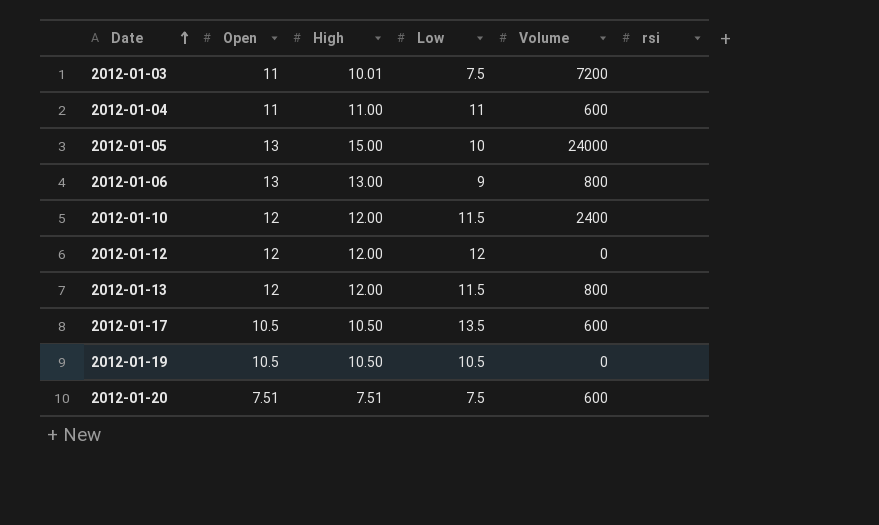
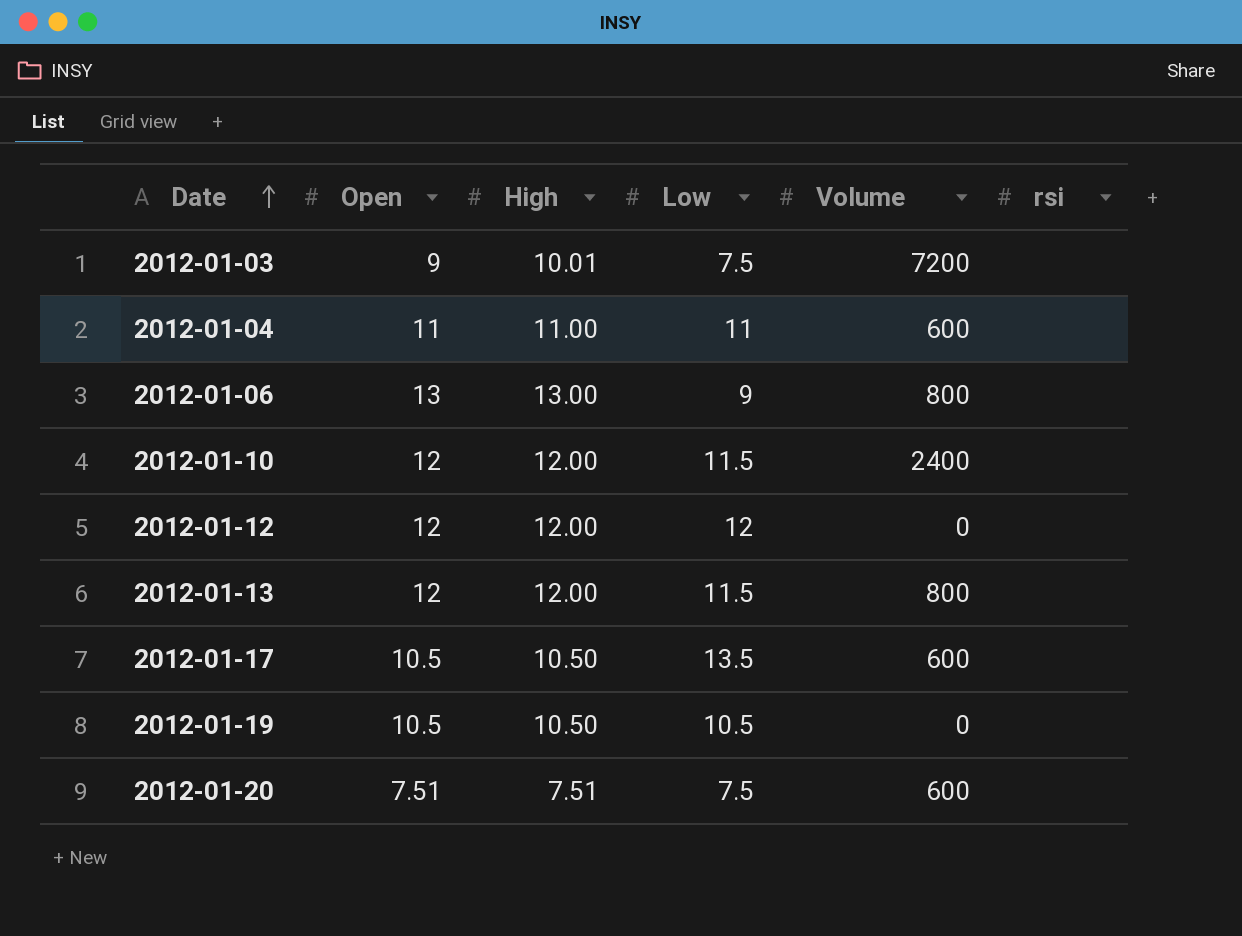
row 2012-01-05: 13 | 15.00 | 10 | 24000 | none -> none
2012-01-03 | Open: 11 -> 9

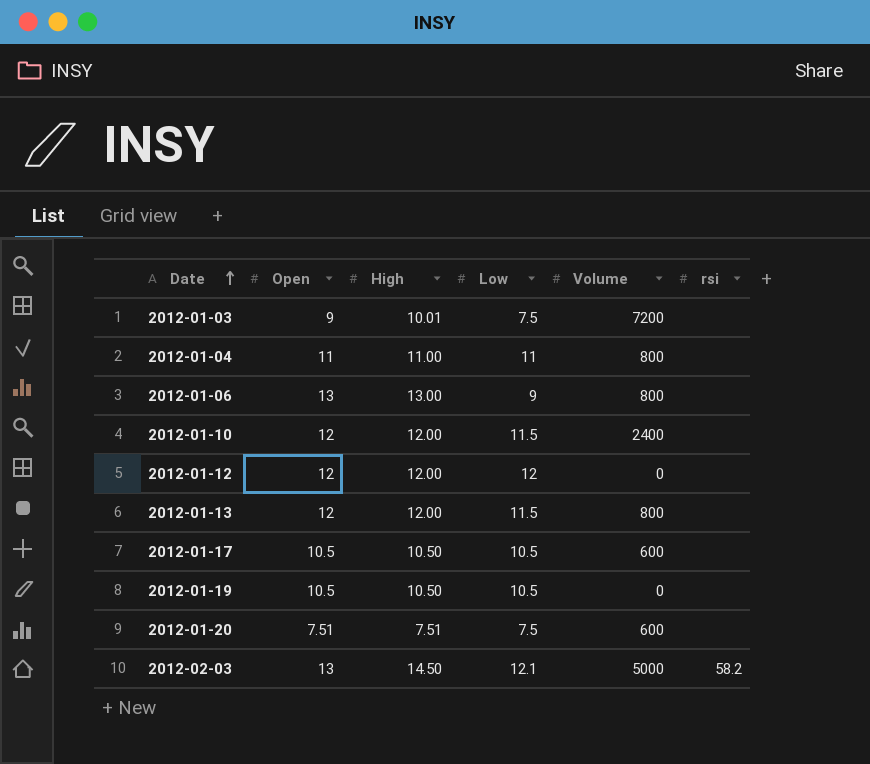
2012-01-04 | Volume: 600 -> 800
2012-01-17 | Low: 13.5 -> 10.5
row 2012-02-03: none -> 13 | 14.50 | 12.1 | 5000 | 58.2

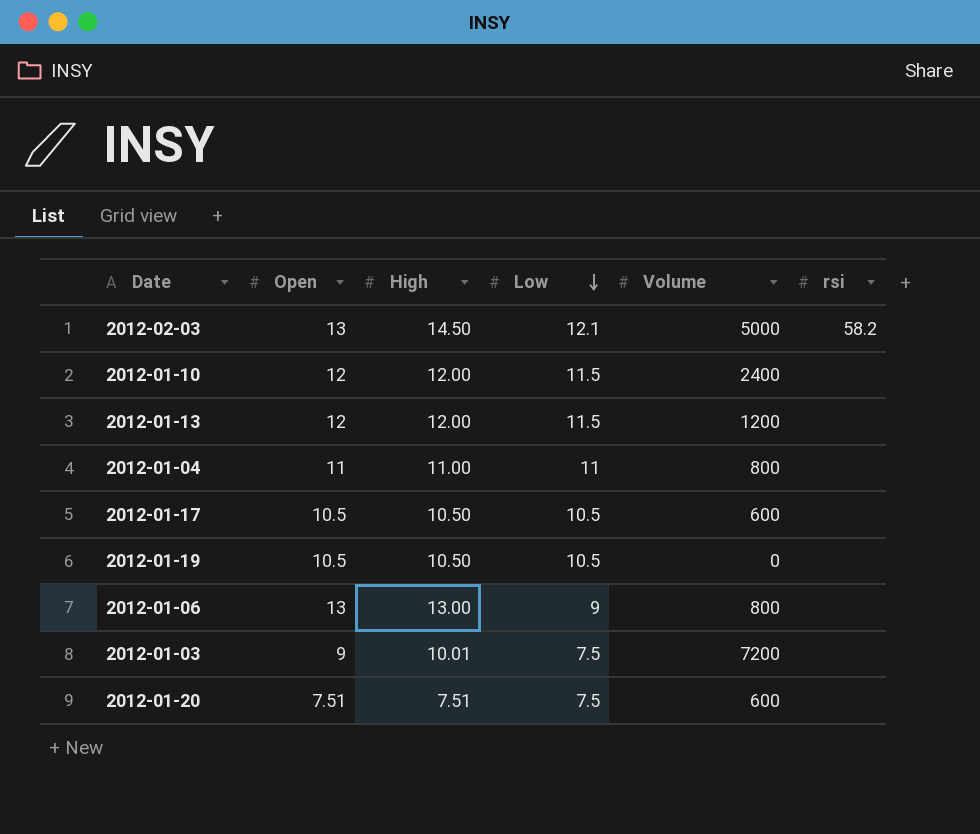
row order: Date ascending -> Low descending
row 2012-01-12: 12 | 12.00 | 12 | 0 | none -> none
2012-01-13 | Volume: 800 -> 1200

